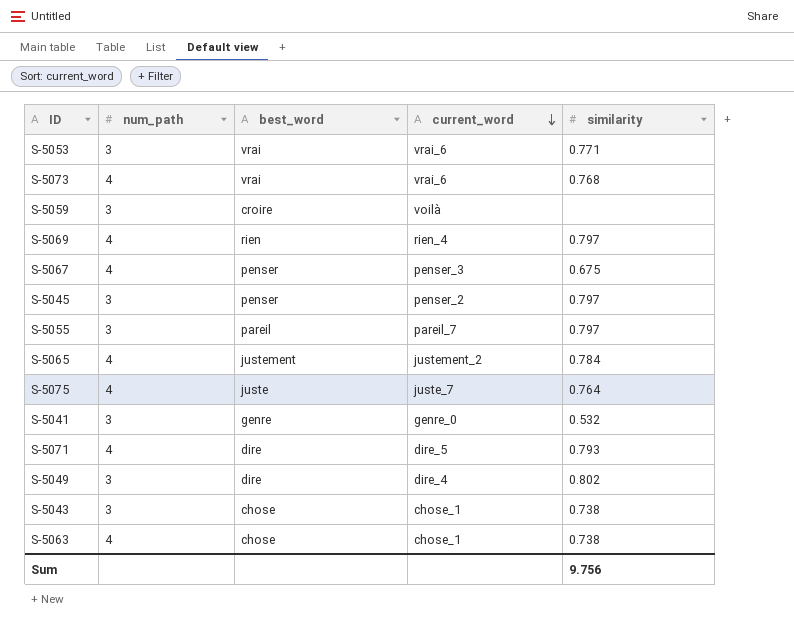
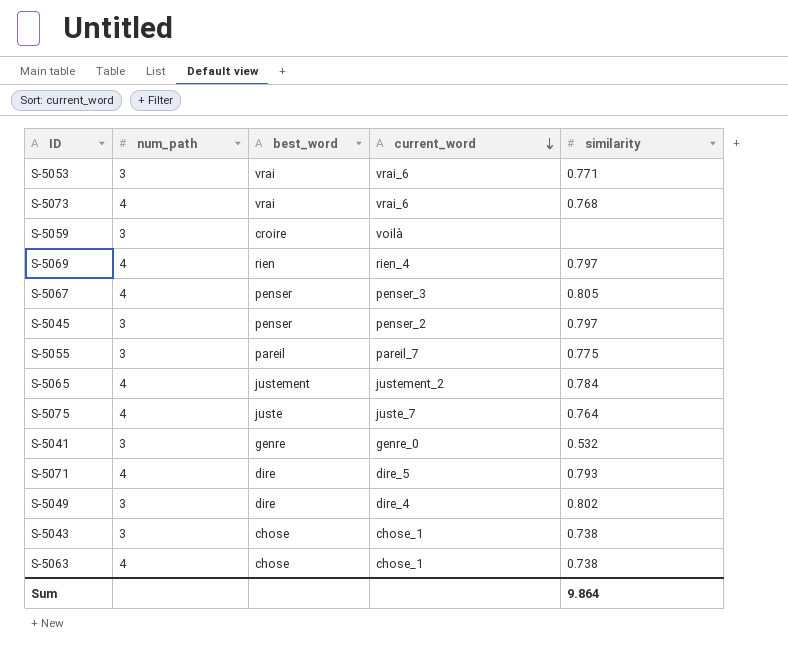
S-5067 | similarity: 0.675 -> 0.805
S-5055 | similarity: 0.797 -> 0.775
Sum | similarity: 9.756 -> 9.864

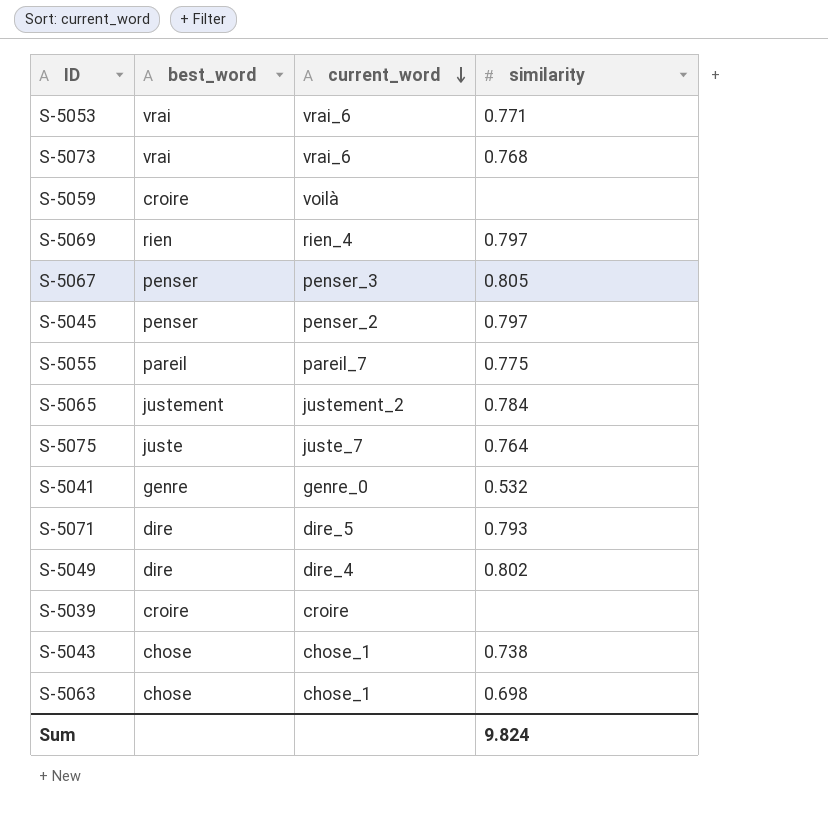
column num_path | position: 2 -> none
row S-5039: none -> croire | croire | none
S-5063 | similarity: 0.738 -> 0.698
Sum | similarity: 9.864 -> 9.824

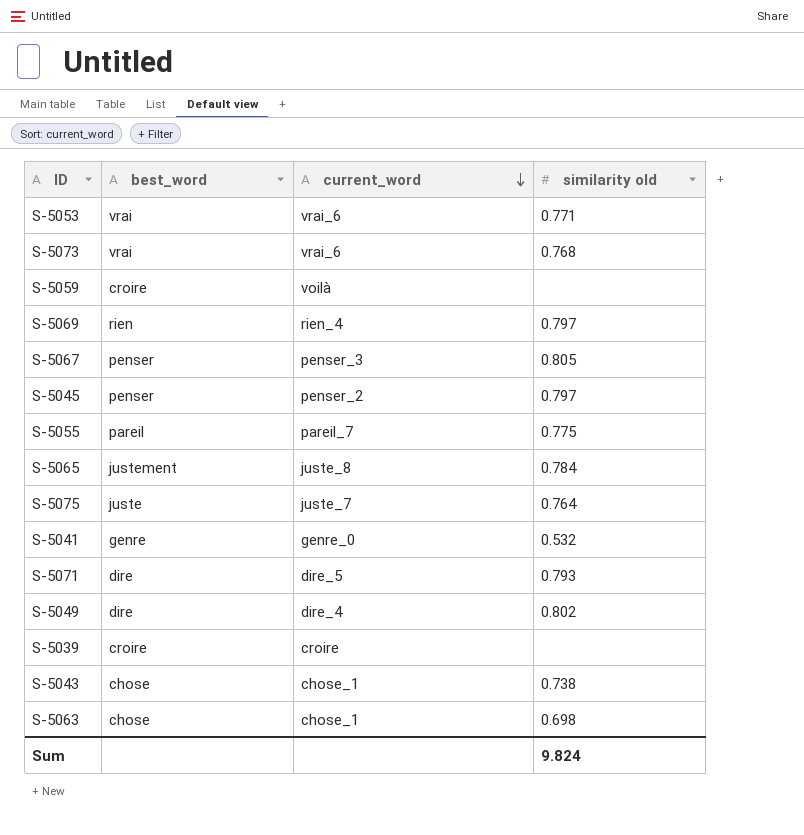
column name: similarity -> similarity old
S-5065 | current_word: justement_2 -> juste_8

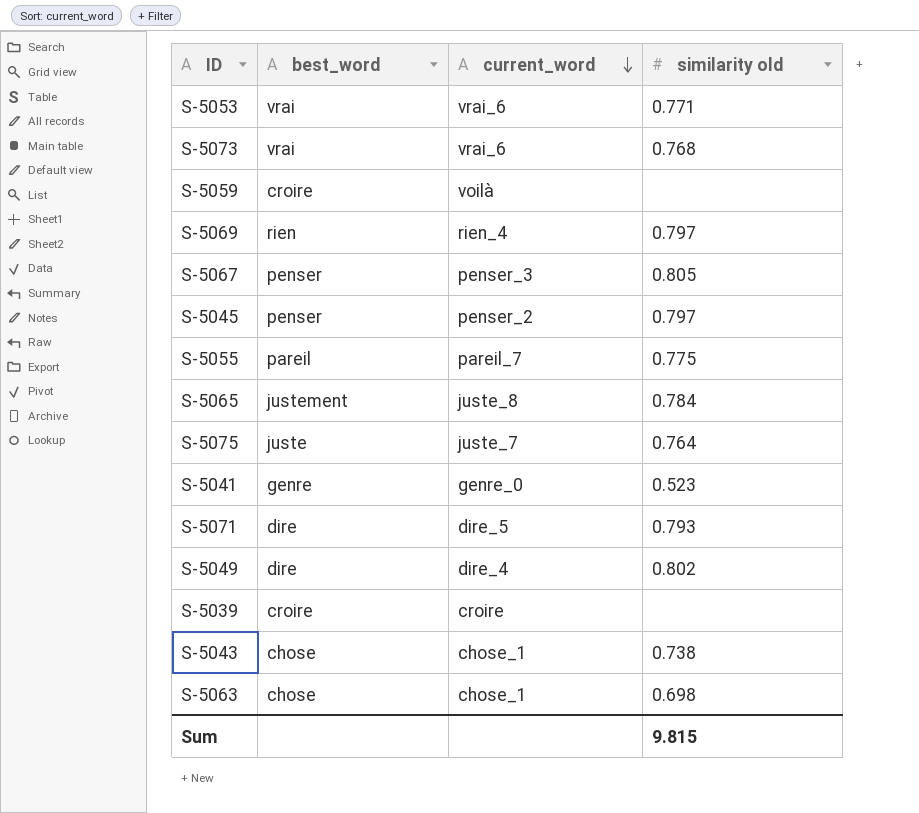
S-5041 | similarity old: 0.532 -> 0.523
Sum | similarity old: 9.824 -> 9.815

